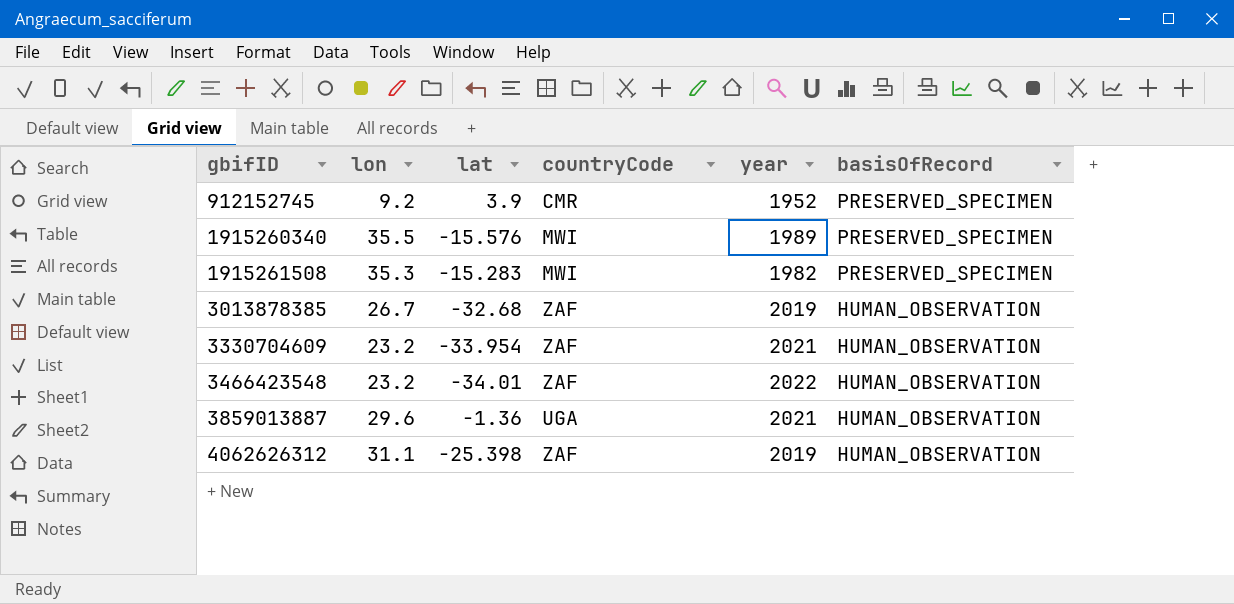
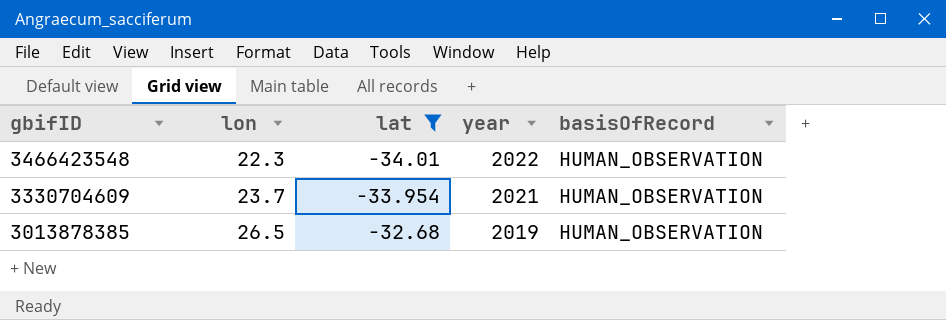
filter: none -> lat <= -32.68
row order: gbifID ascending -> gbifID descending
column countryCode | position: 4 -> none
3466423548 | lon: 23.2 -> 22.3
3330704609 | lon: 23.2 -> 23.7
3013878385 | lon: 26.7 -> 26.5

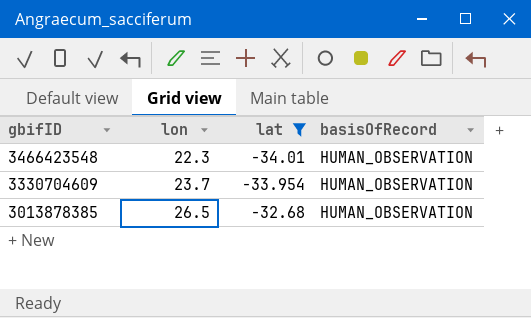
column year | position: 4 -> none

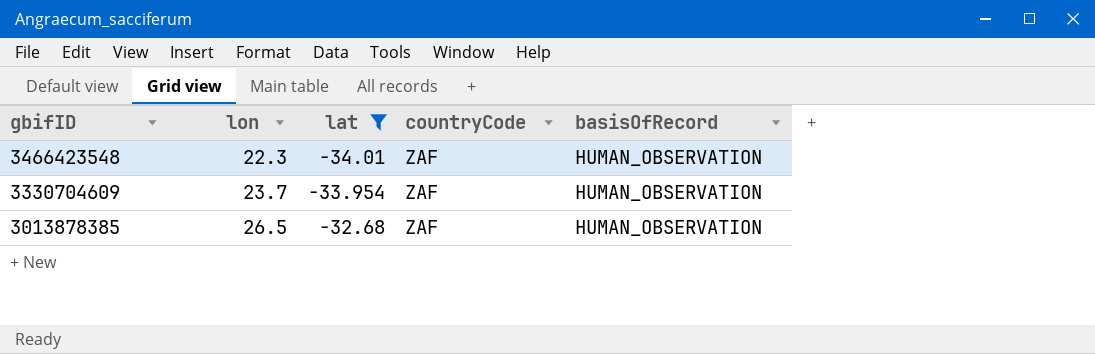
column countryCode | position: none -> 4

